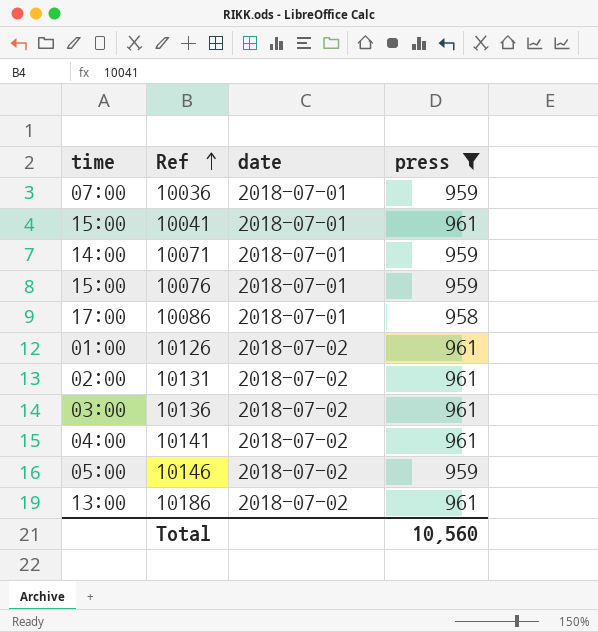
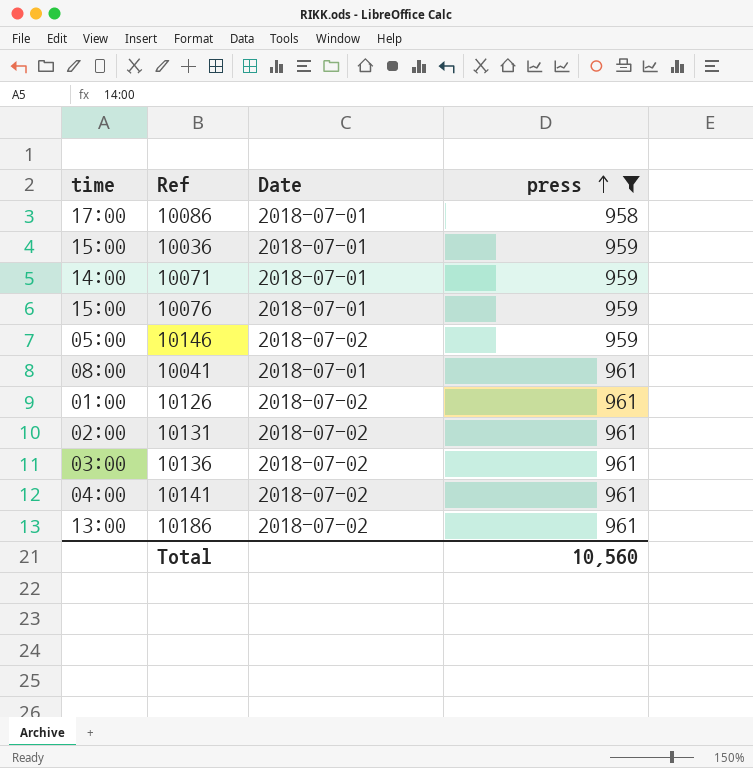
row order: Ref ascending -> press ascending
column name: date -> Date
10036 | time: 07:00 -> 15:00
10041 | time: 15:00 -> 08:00

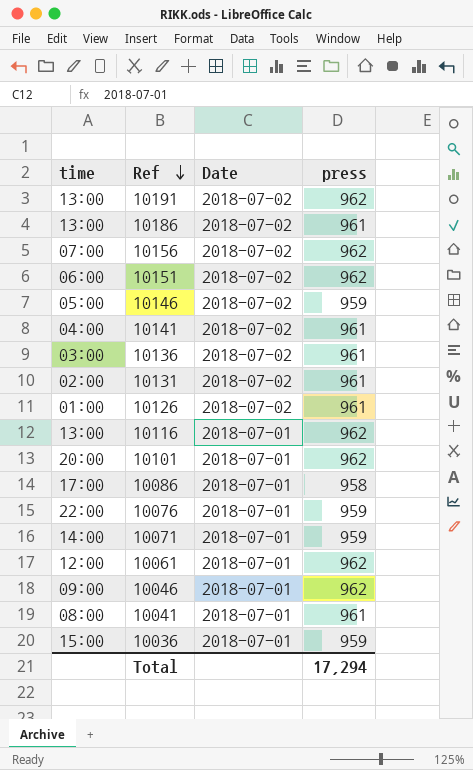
filter: press != 962 -> none
row order: press ascending -> Ref descending
10076 | time: 15:00 -> 22:00
Total | press: 10,560 -> 17,294

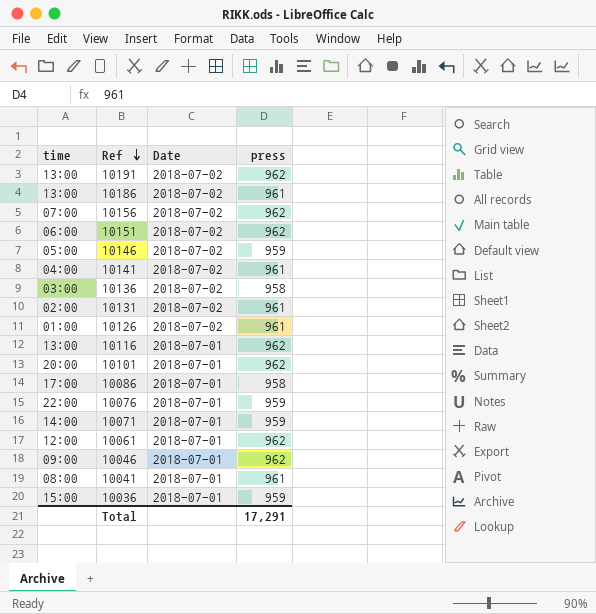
10136 | press: 961 -> 958
Total | press: 17,294 -> 17,291

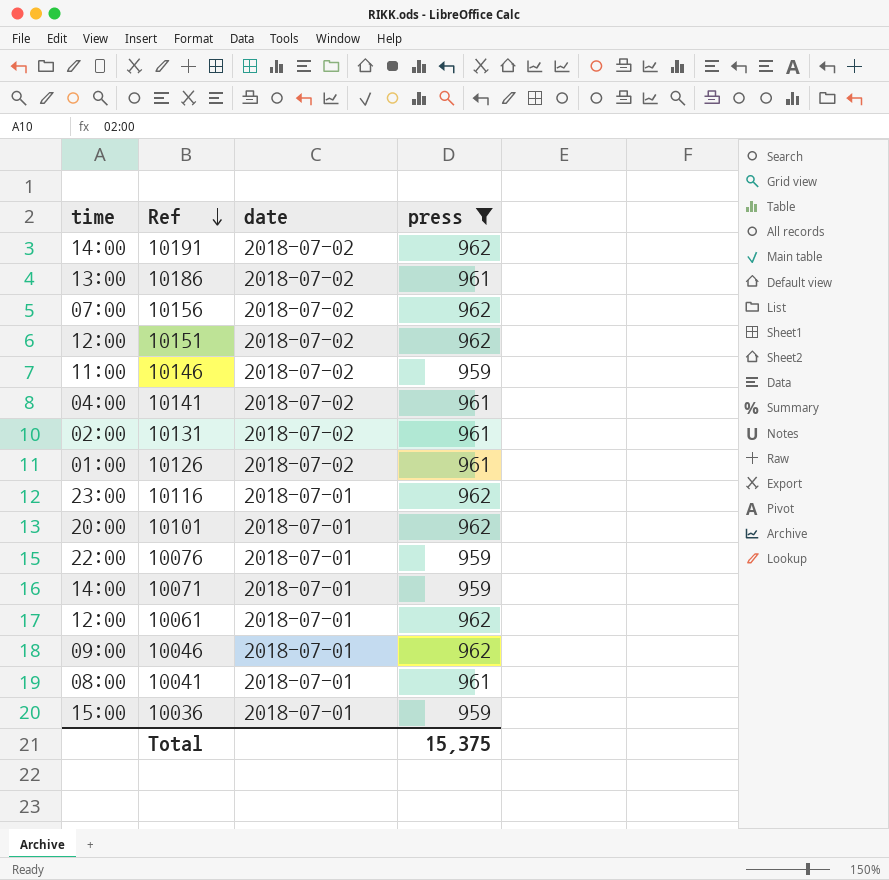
filter: none -> press != 958
column name: Date -> date
10191 | time: 13:00 -> 14:00
10151 | time: 06:00 -> 12:00
10146 | time: 05:00 -> 11:00
10116 | time: 13:00 -> 23:00
Total | press: 17,291 -> 15,375

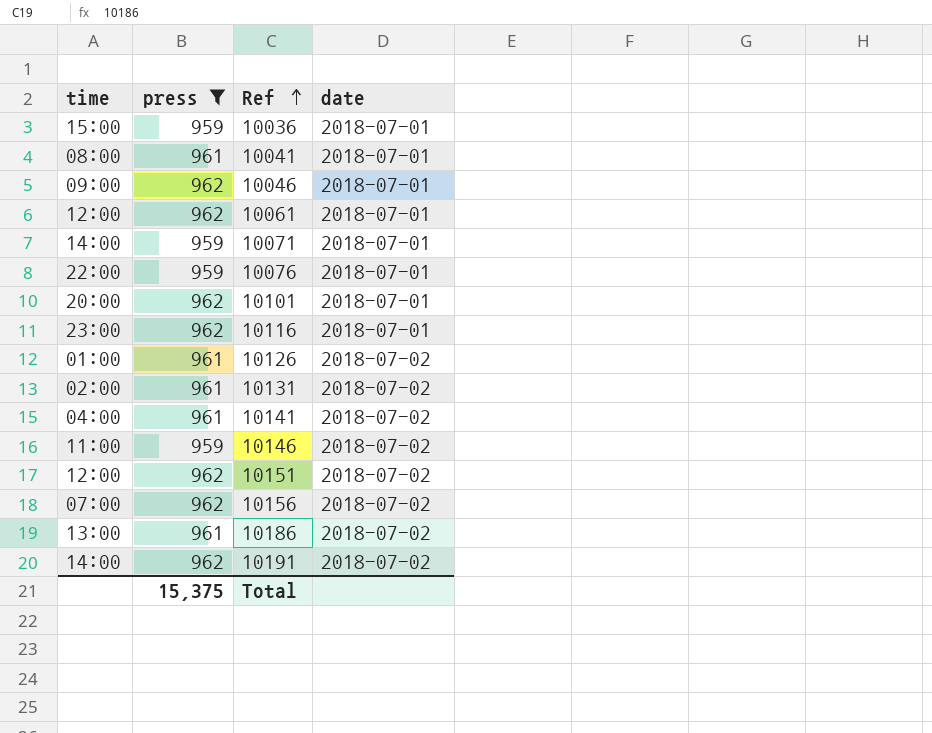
row order: Ref descending -> Ref ascending
column press | position: 4 -> 2

